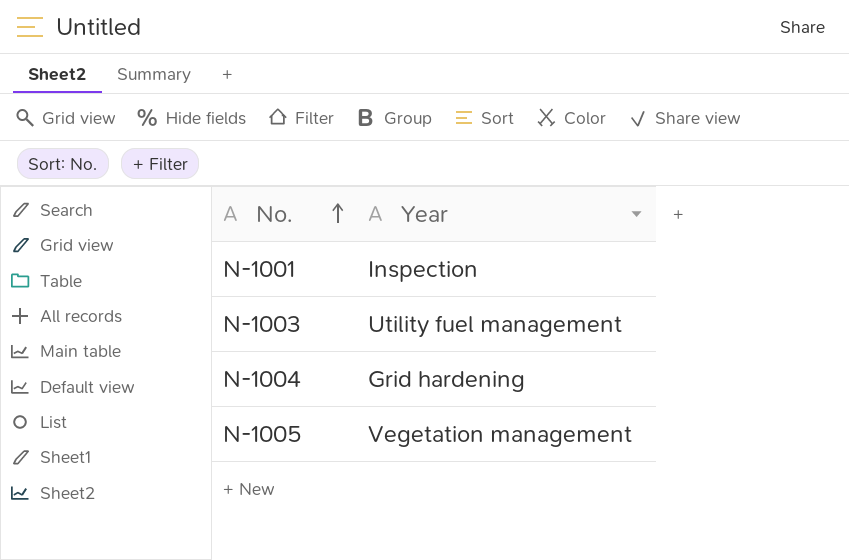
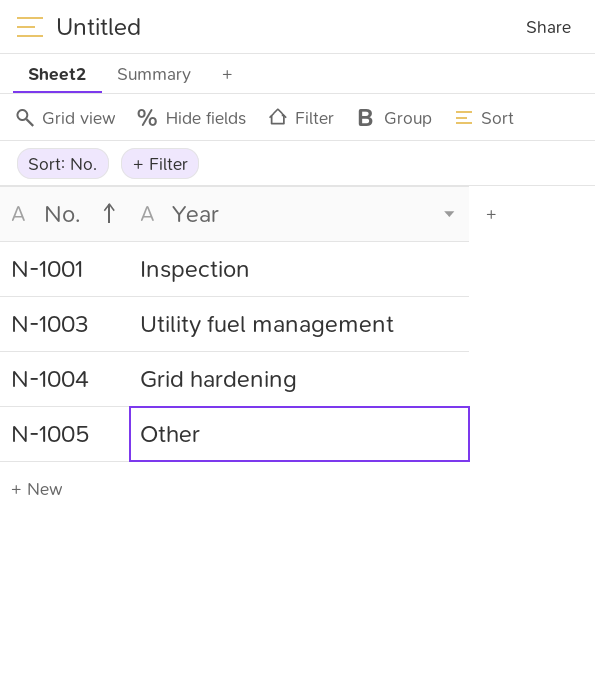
N-1005 | Year: Vegetation management -> Other

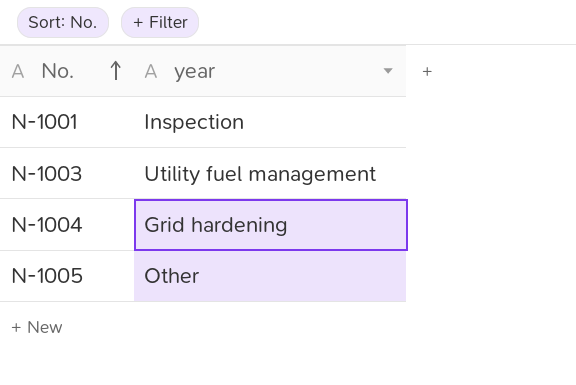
column name: Year -> year

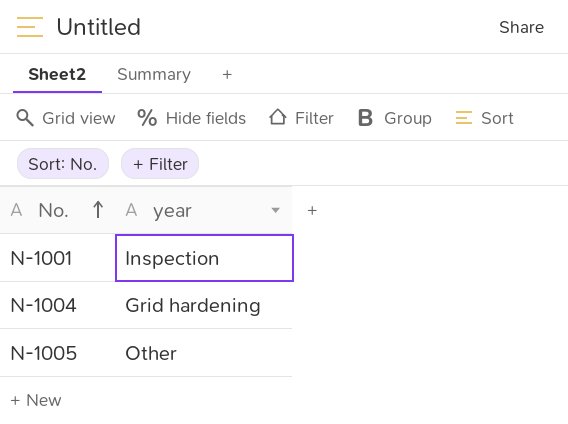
row N-1003: Utility fuel management -> none

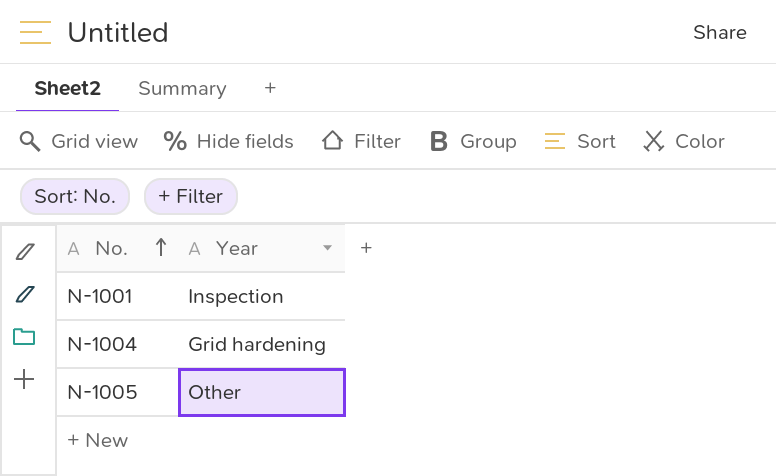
column name: year -> Year

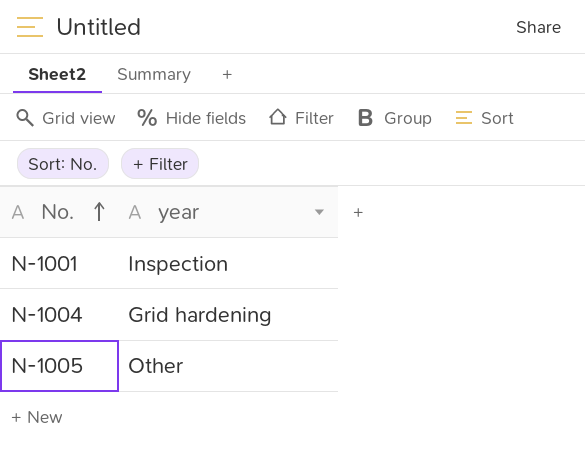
column name: Year -> year

